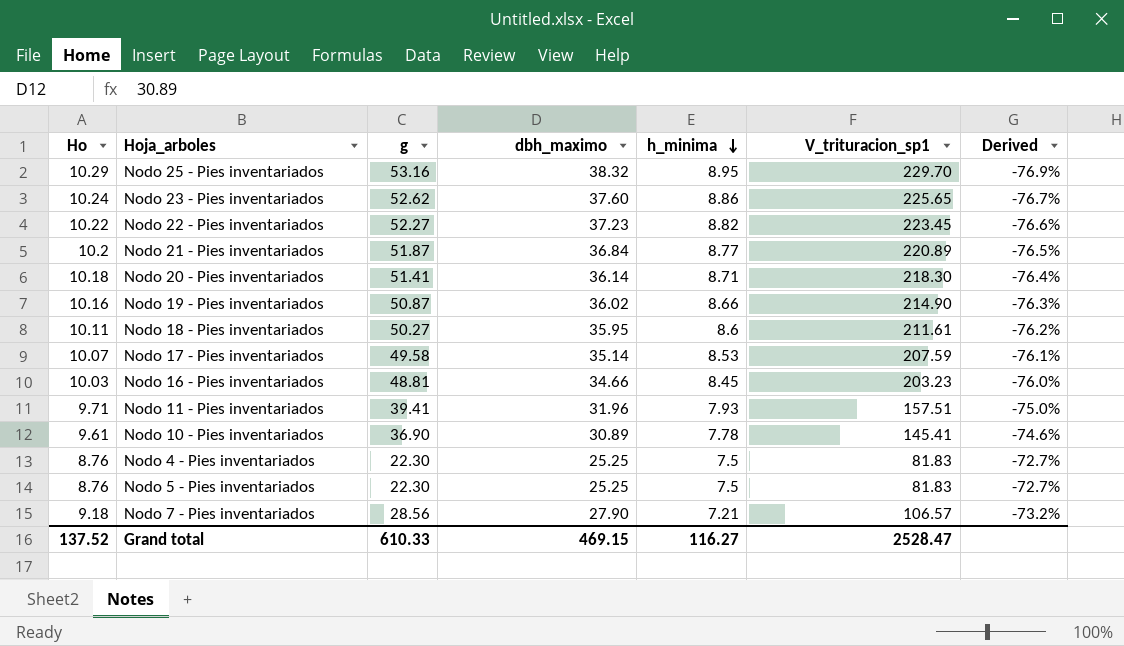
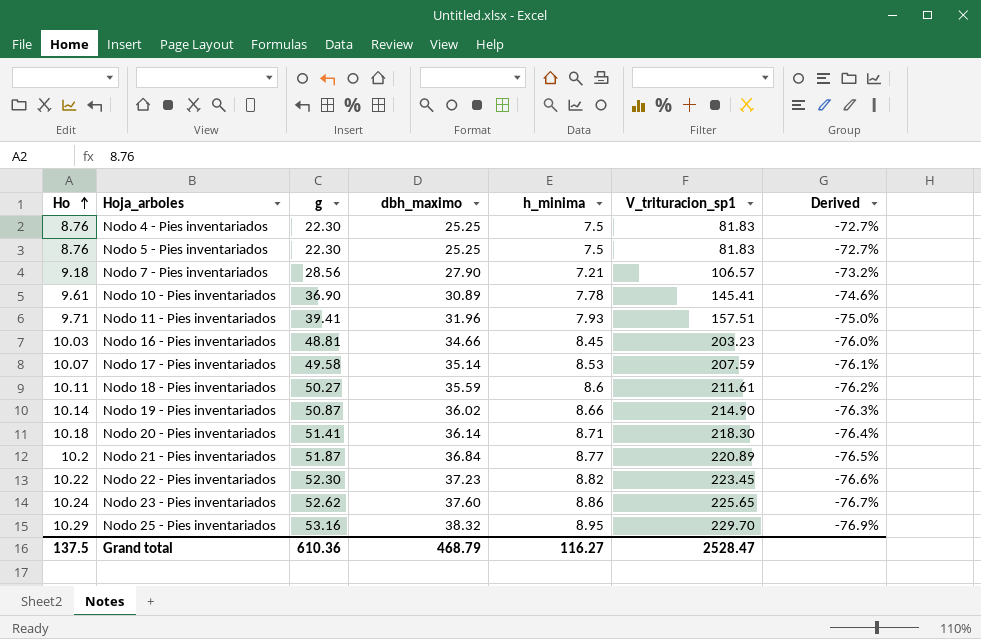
row order: h_minima descending -> Ho ascending
Nodo 18 - Pies inventariados | dbh_maximo: 35.95 -> 35.59
Nodo 19 - Pies inventariados | Ho: 10.16 -> 10.14
Nodo 22 - Pies inventariados | g: 52.27 -> 52.30
Grand total | Ho: 137.52 -> 137.5
Grand total | g: 610.33 -> 610.36
Grand total | dbh_maximo: 469.15 -> 468.79

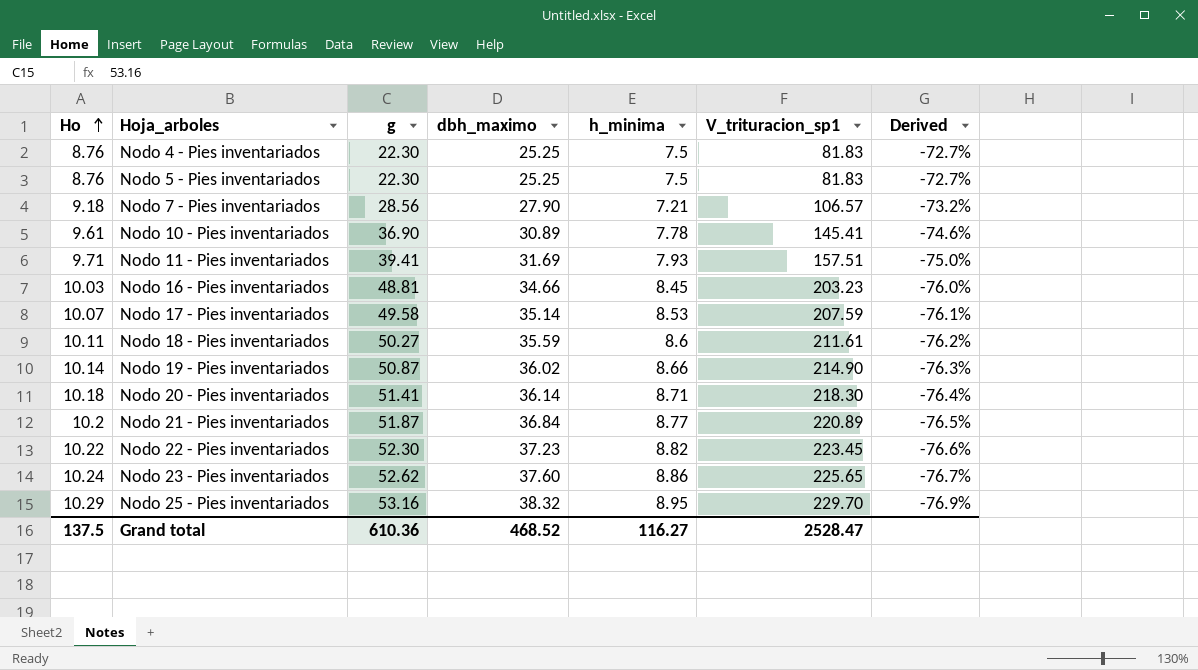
Nodo 11 - Pies inventariados | dbh_maximo: 31.96 -> 31.69
Grand total | dbh_maximo: 468.79 -> 468.52

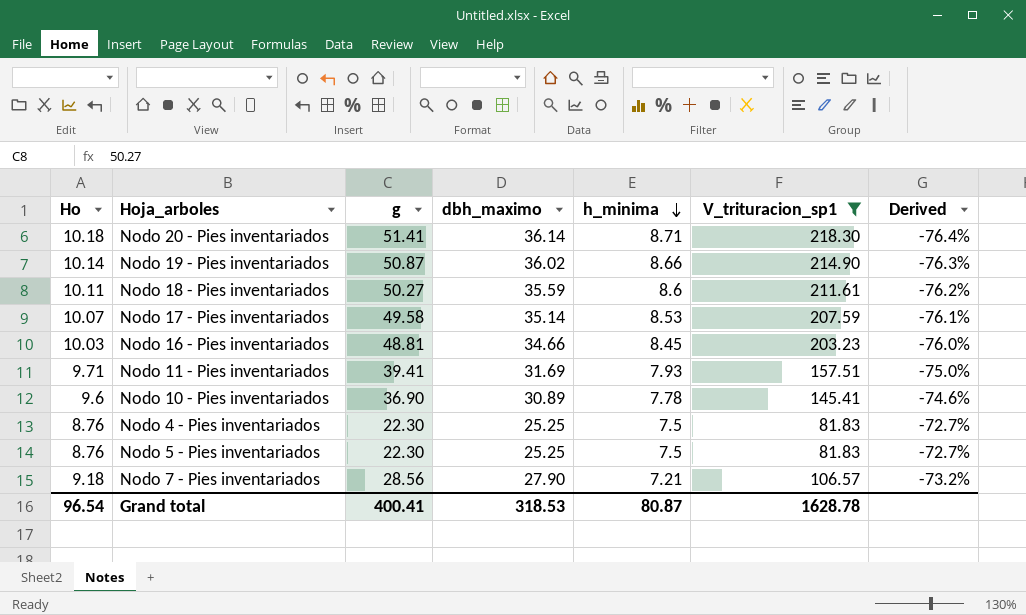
filter: none -> V_trituracion_sp1 <= 218.30
row order: Ho ascending -> h_minima descending
Nodo 10 - Pies inventariados | Ho: 9.61 -> 9.6
Grand total | Ho: 137.5 -> 96.54
Grand total | g: 610.36 -> 400.41
Grand total | dbh_maximo: 468.52 -> 318.53
Grand total | h_minima: 116.27 -> 80.87
Grand total | V_trituracion_sp1: 2528.47 -> 1628.78

